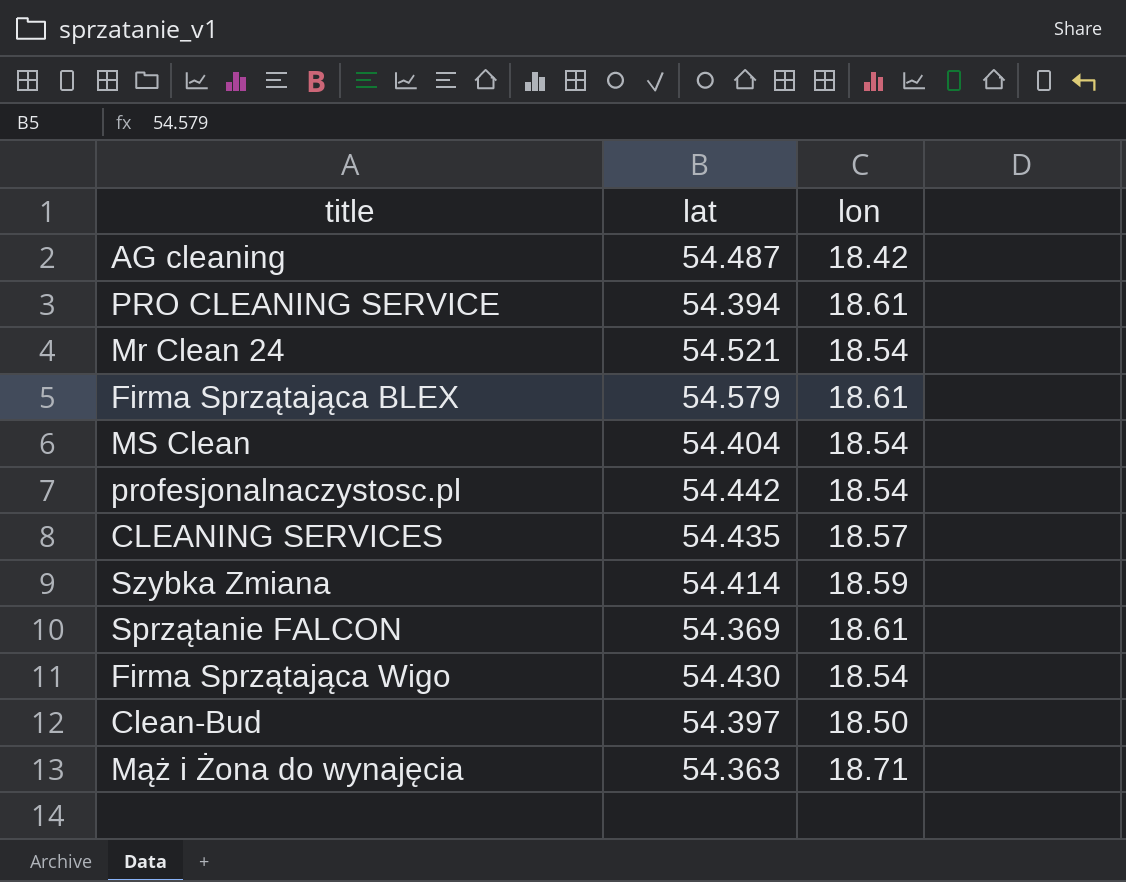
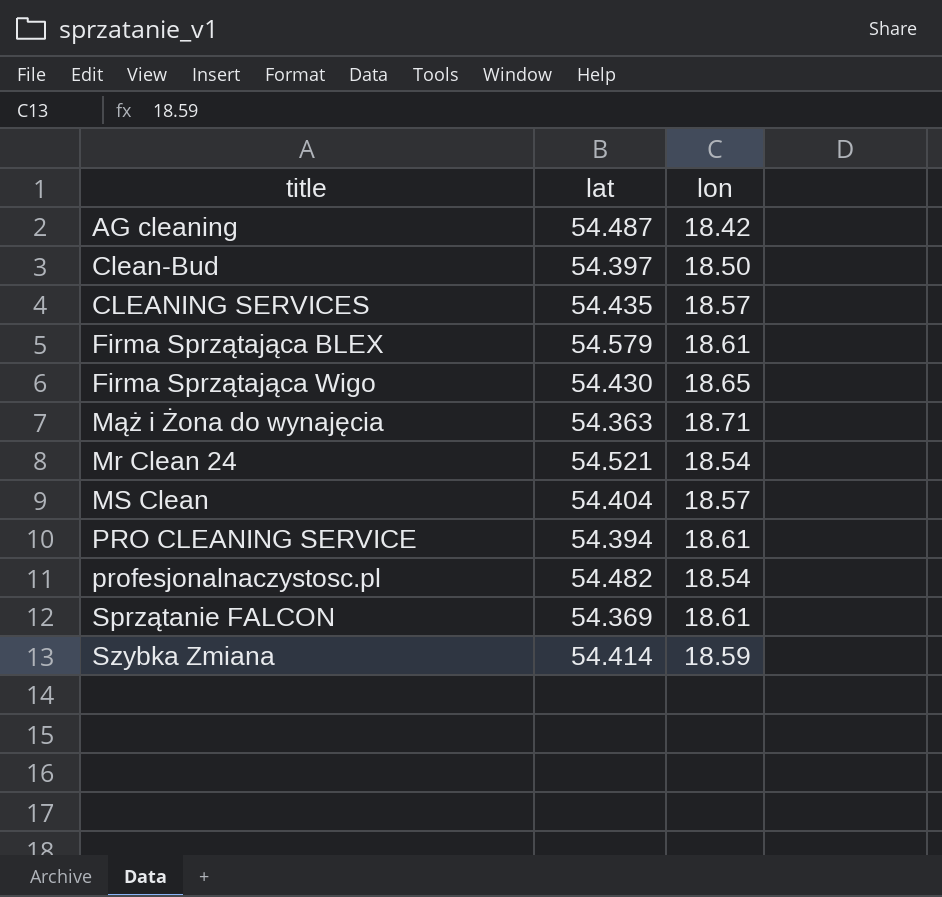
row order: none -> title ascending
Firma Sprzątająca Wigo | lon: 18.54 -> 18.65
MS Clean | lon: 18.54 -> 18.57
profesjonalnaczystosc.pl | lat: 54.442 -> 54.482

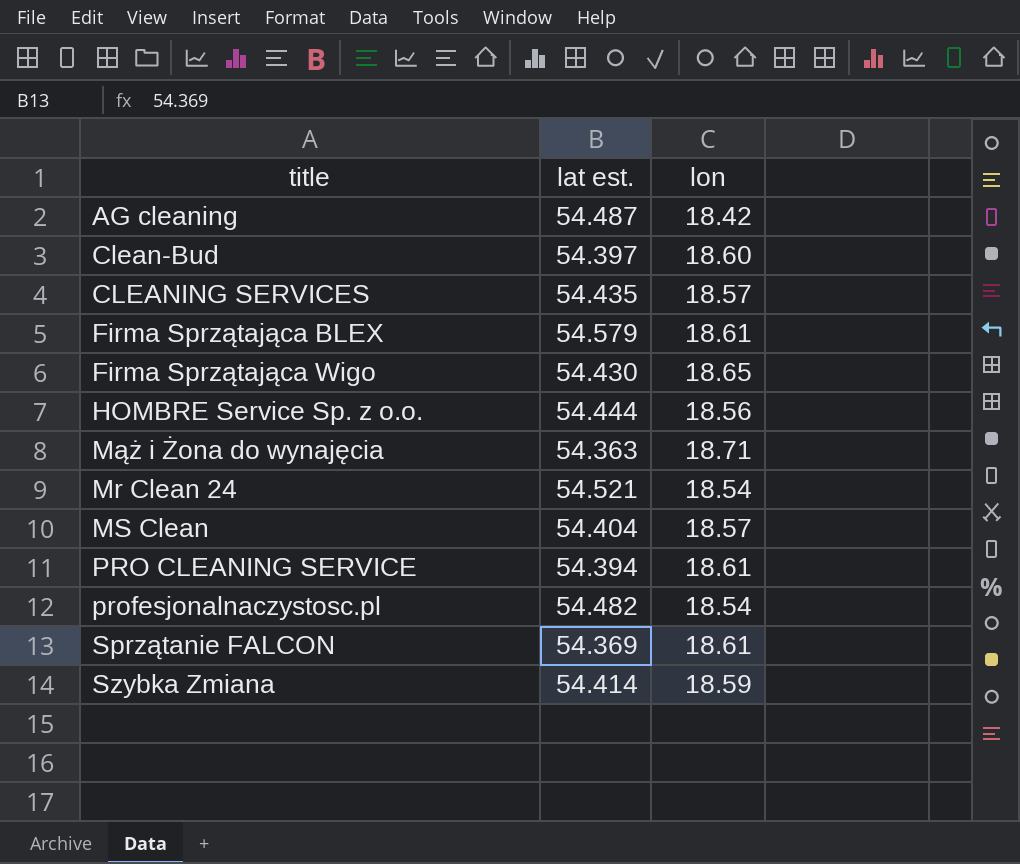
column name: lat -> lat est.
Clean-Bud | lon: 18.50 -> 18.60
row HOMBRE Service Sp. z o.o.: none -> 54.444 | 18.56

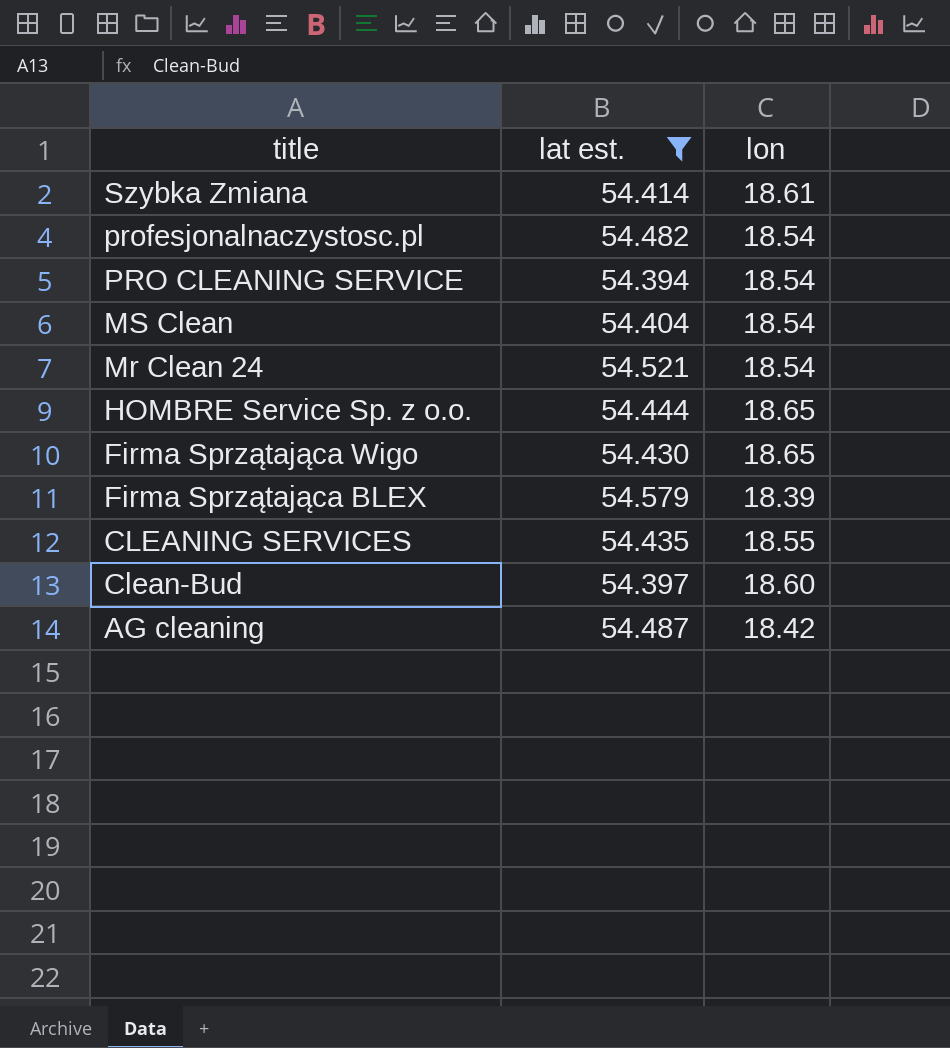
filter: none -> lat est. >= 54.394
row order: title ascending -> title descending
Szybka Zmiana | lon: 18.59 -> 18.61
PRO CLEANING SERVICE | lon: 18.61 -> 18.54
MS Clean | lon: 18.57 -> 18.54
HOMBRE Service Sp. z o.o. | lon: 18.56 -> 18.65
Firma Sprzątająca BLEX | lon: 18.61 -> 18.39
CLEANING SERVICES | lon: 18.57 -> 18.55

